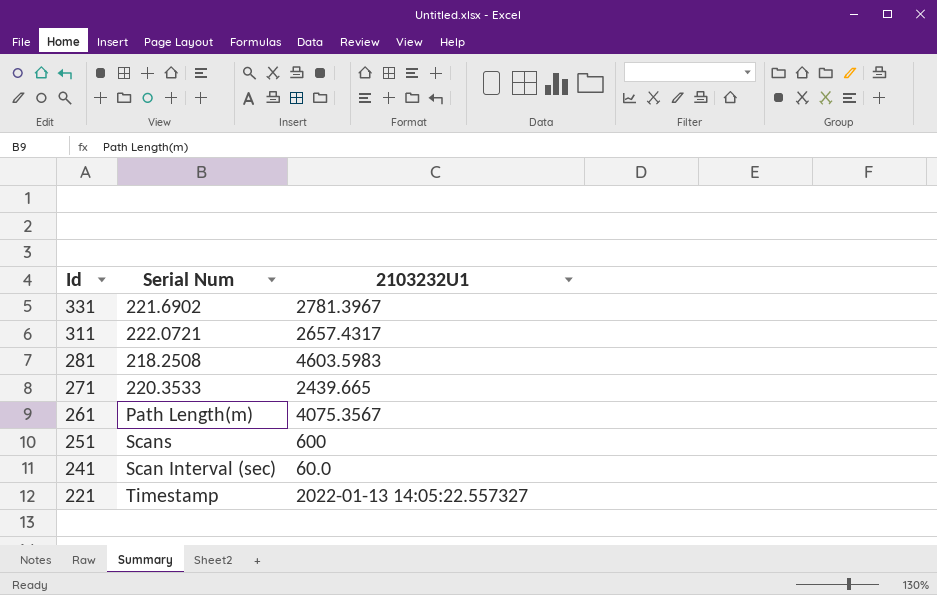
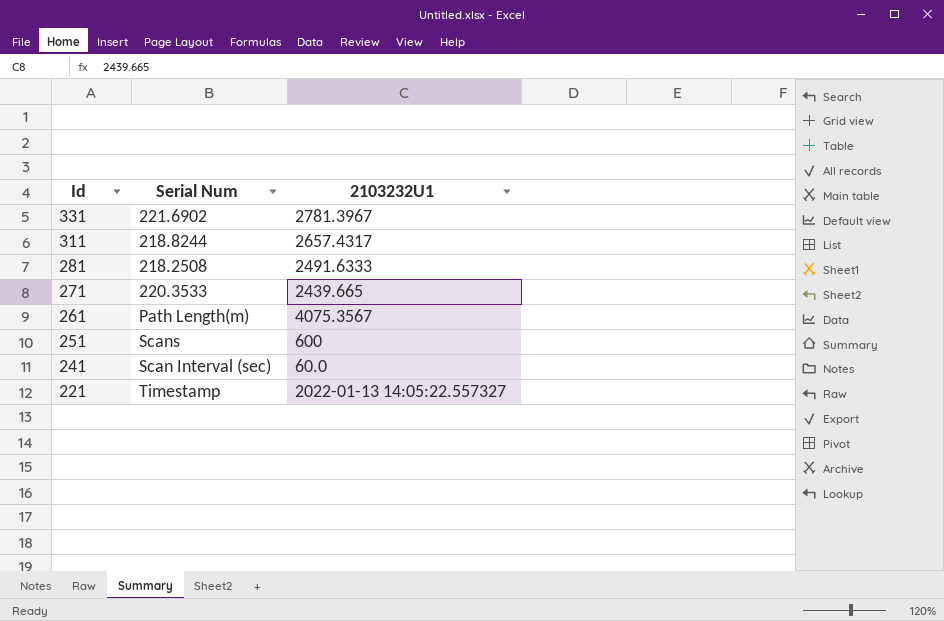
311 | Serial Num: 222.0721 -> 218.8244
281 | 2103232U1: 4603.5983 -> 2491.6333

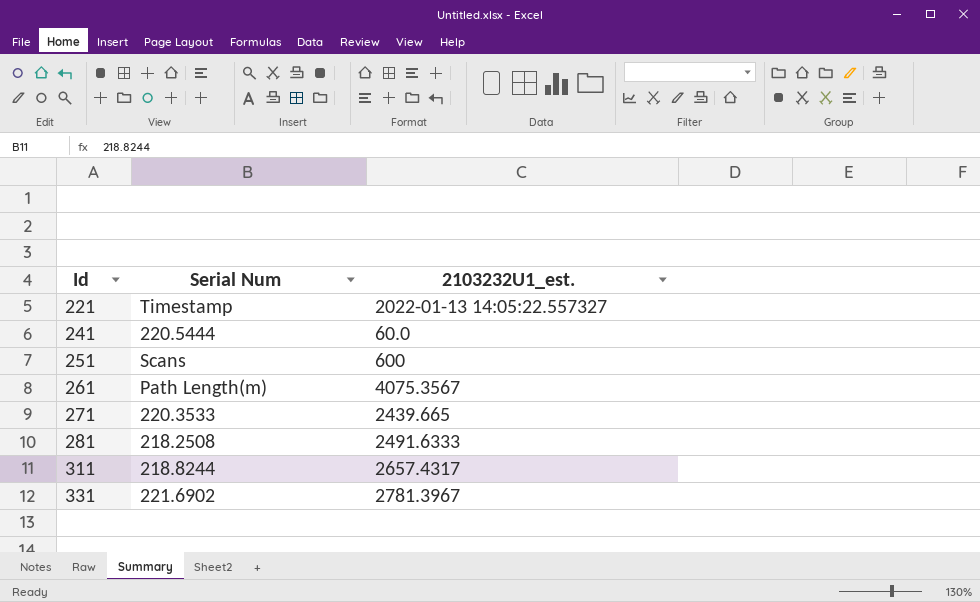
row order: Id descending -> Id ascending
column name: 2103232U1 -> 2103232U1_est.
241 | Serial Num: Scan Interval (sec) -> 220.5444

